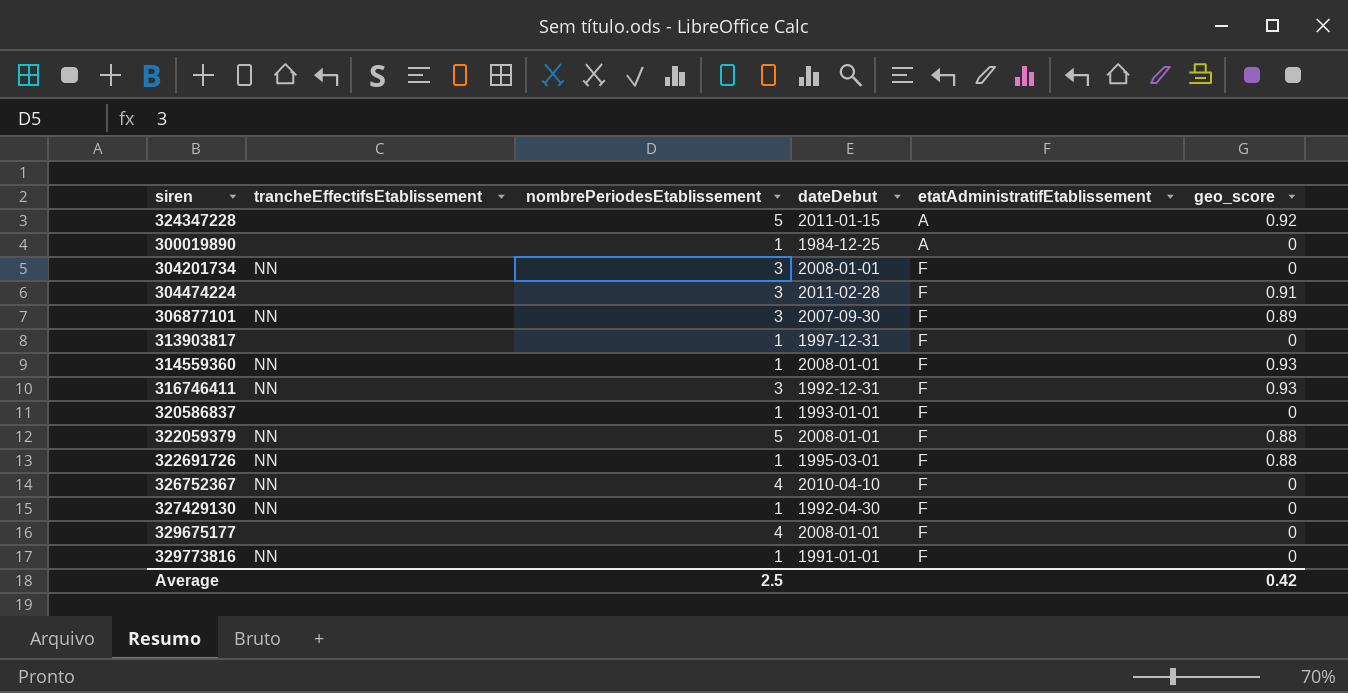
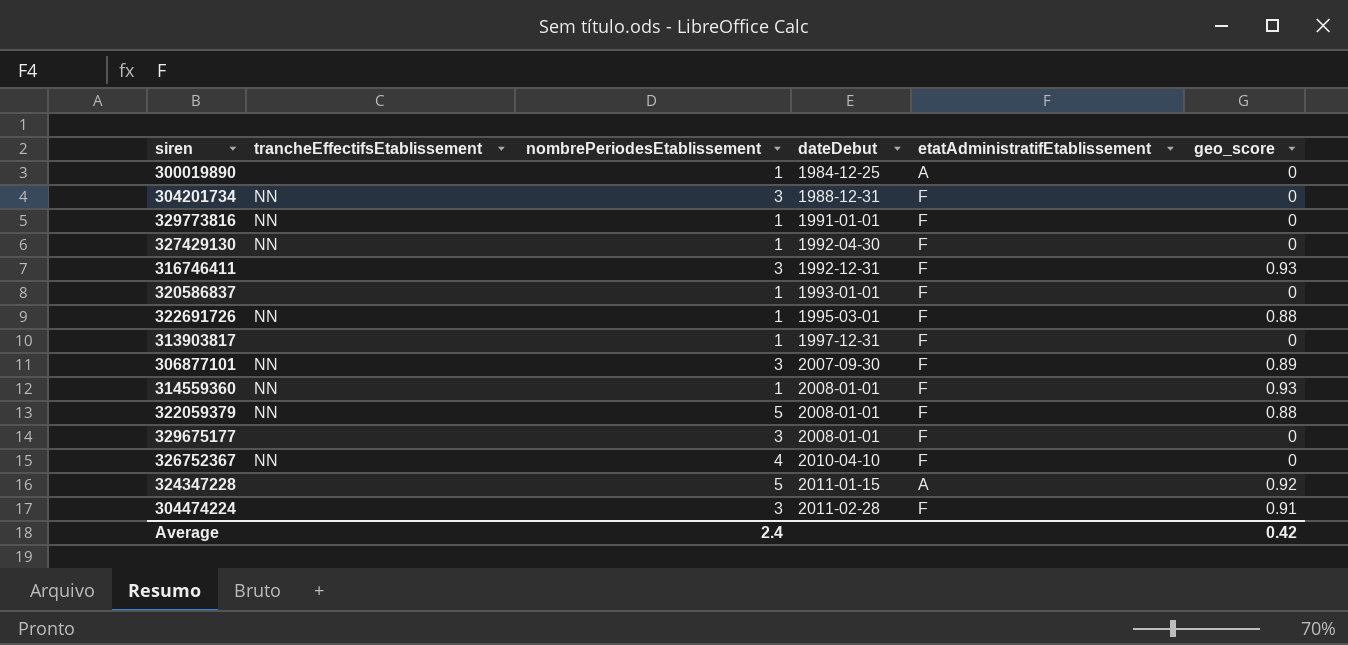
row order: etatAdministratifEtablissement ascending -> dateDebut ascending
304201734 | dateDebut: 2008-01-01 -> 1988-12-31
316746411 | trancheEffectifsEtablissement: NN -> none
329675177 | nombrePeriodesEtablissement: 4 -> 3
Average | nombrePeriodesEtablissement: 2.5 -> 2.4

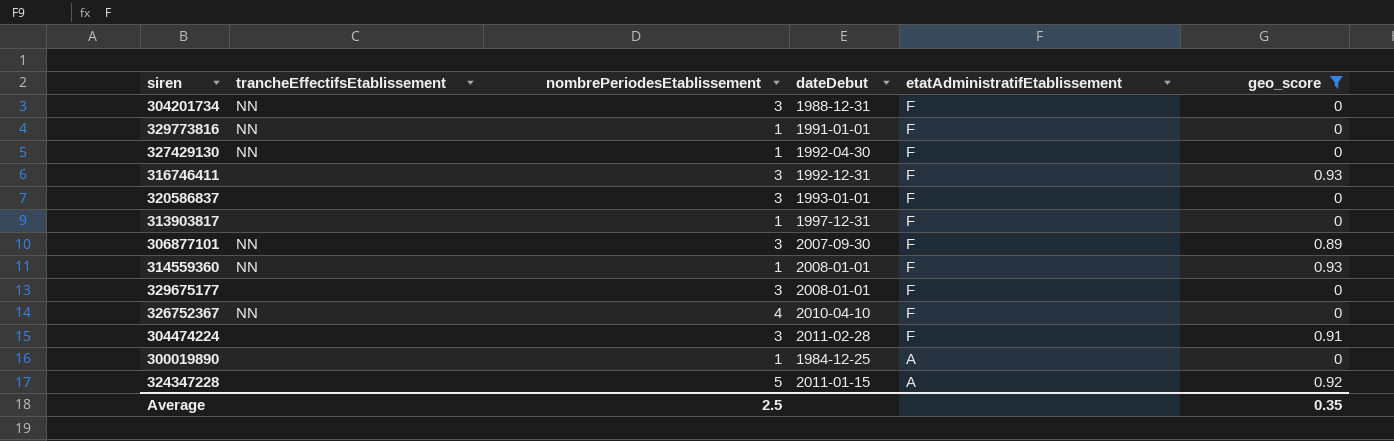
filter: none -> geo_score != 0.88
row order: dateDebut ascending -> etatAdministratifEtablissement descending
320586837 | nombrePeriodesEtablissement: 1 -> 3
Average | nombrePeriodesEtablissement: 2.4 -> 2.5
Average | geo_score: 0.42 -> 0.35

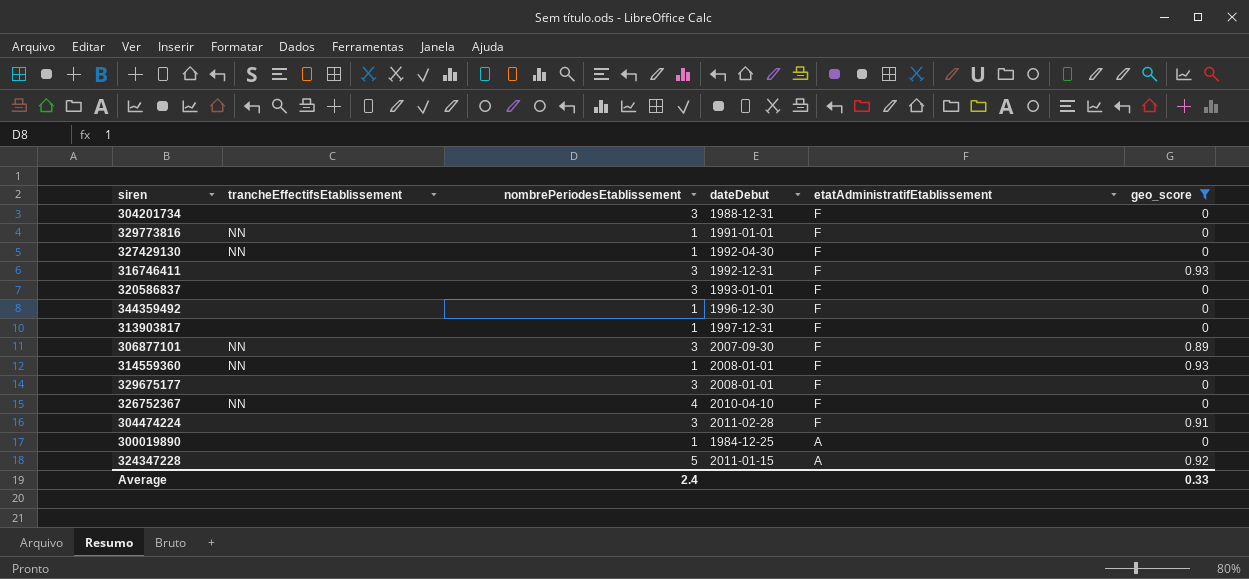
304201734 | trancheEffectifsEtablissement: NN -> none
row 344359492: none -> none | 1 | 1996-12-30 | F | 0
Average | nombrePeriodesEtablissement: 2.5 -> 2.4
Average | geo_score: 0.35 -> 0.33

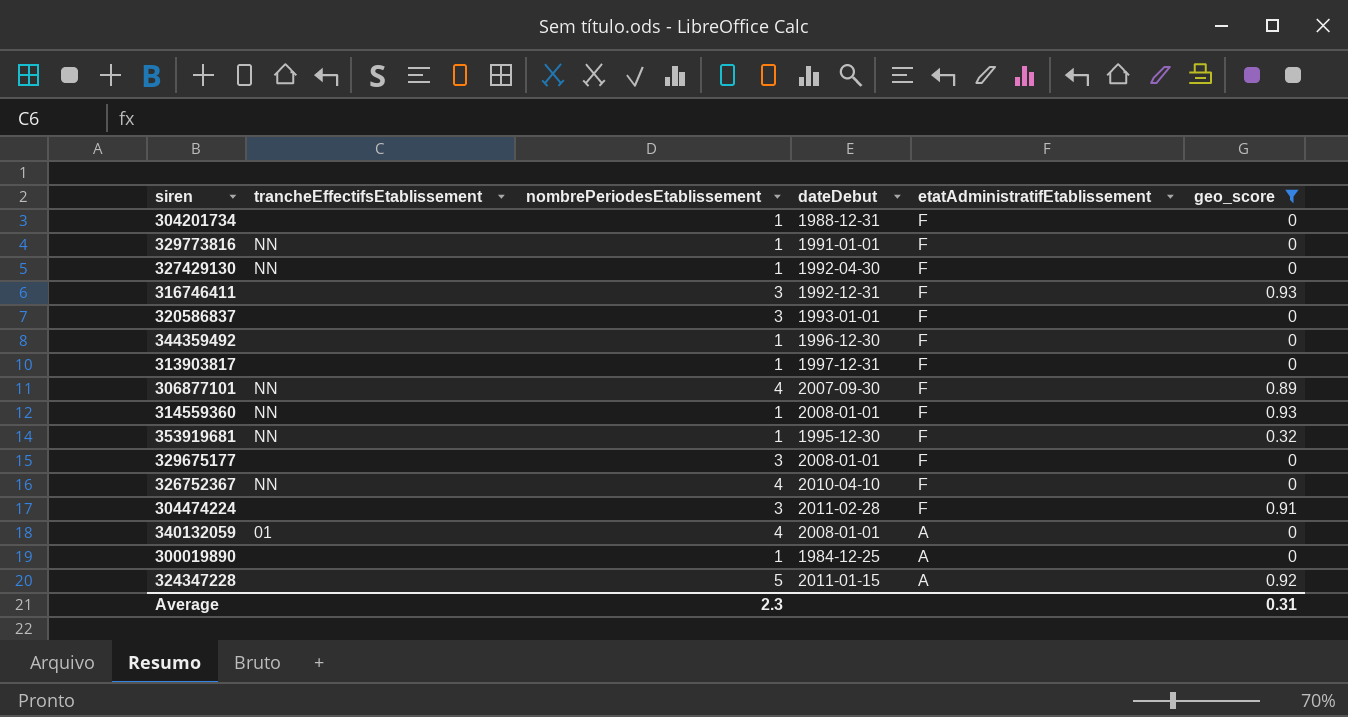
304201734 | nombrePeriodesEtablissement: 3 -> 1
306877101 | nombrePeriodesEtablissement: 3 -> 4
row 353919681: none -> NN | 1 | 1995-12-30 | F | 0.32
row 340132059: none -> 01 | 4 | 2008-01-01 | A | 0
Average | nombrePeriodesEtablissement: 2.4 -> 2.3
Average | geo_score: 0.33 -> 0.31

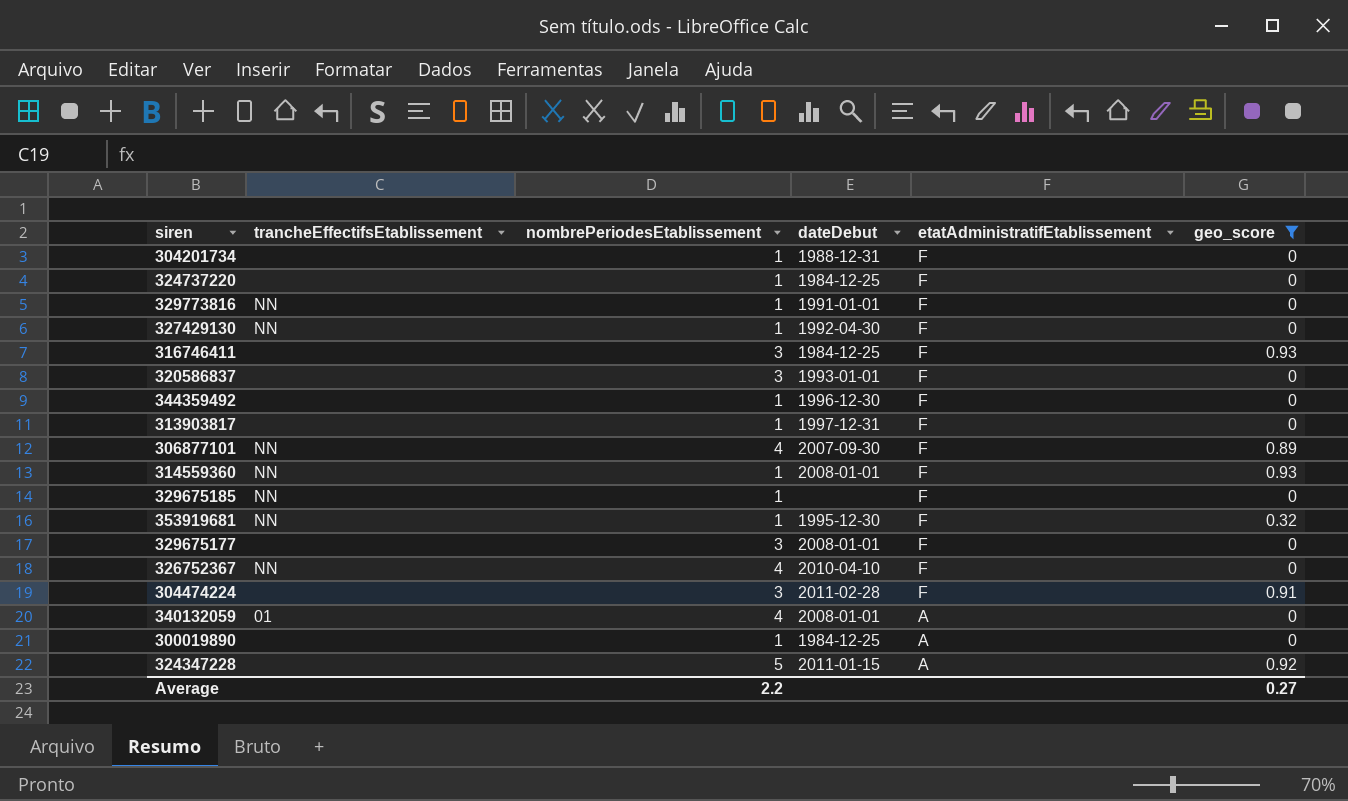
row 324737220: none -> none | 1 | 1984-12-25 | F | 0
316746411 | dateDebut: 1992-12-31 -> 1984-12-25
row 329675185: none -> NN | 1 | none | F | 0
Average | nombrePeriodesEtablissement: 2.3 -> 2.2
Average | geo_score: 0.31 -> 0.27

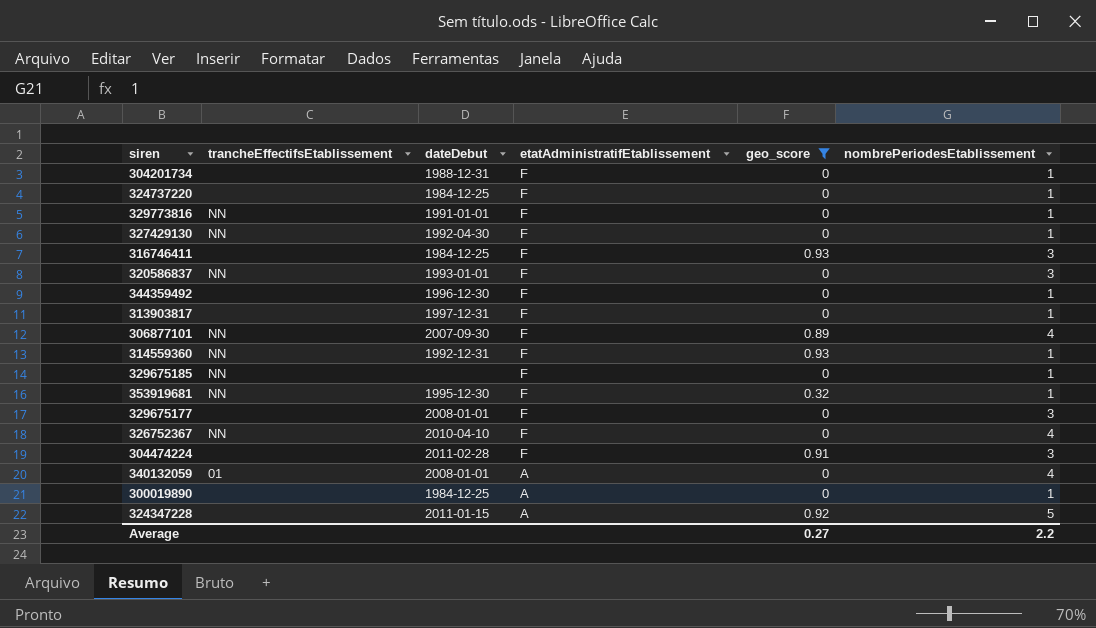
column nombrePeriodesEtablissement | position: 3 -> 6
320586837 | trancheEffectifsEtablissement: none -> NN
314559360 | dateDebut: 2008-01-01 -> 1992-12-31

